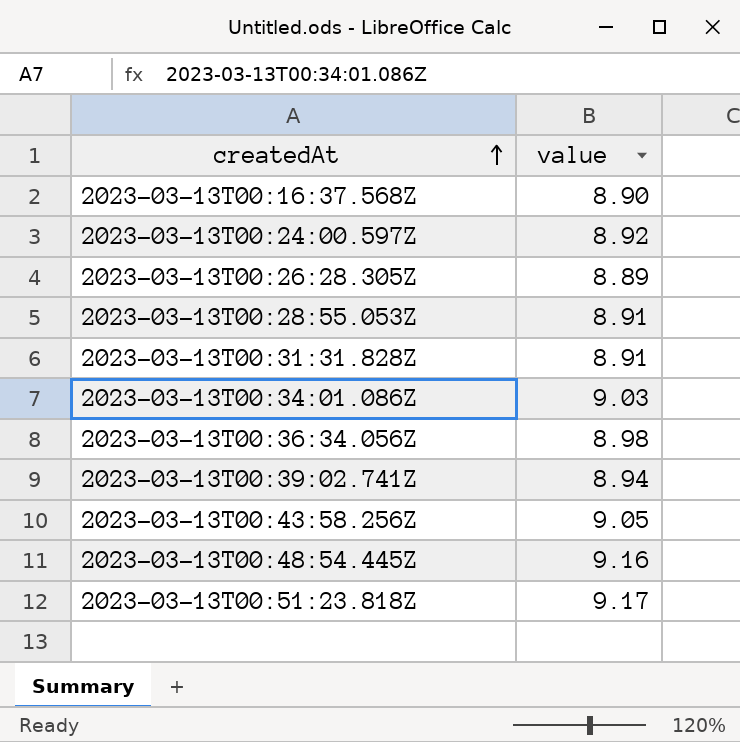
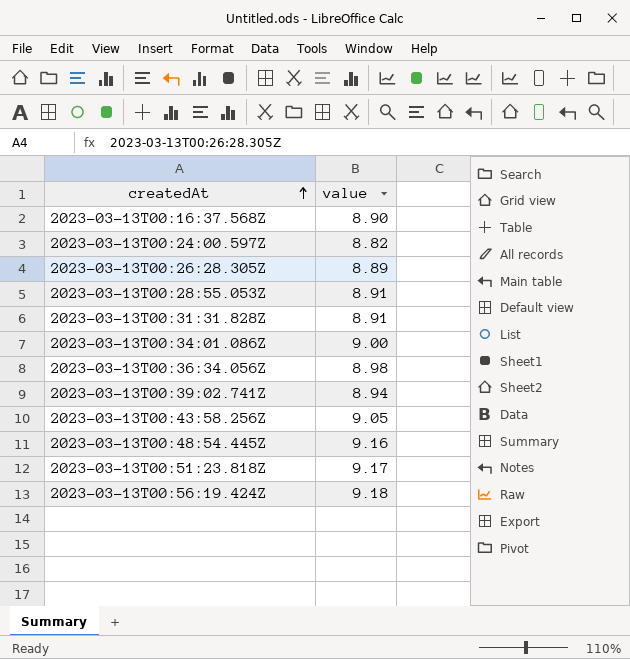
2023-03-13T00:24:00.597Z | value: 8.92 -> 8.82
2023-03-13T00:34:01.086Z | value: 9.03 -> 9.00
row 2023-03-13T00:56:19.424Z: none -> 9.18

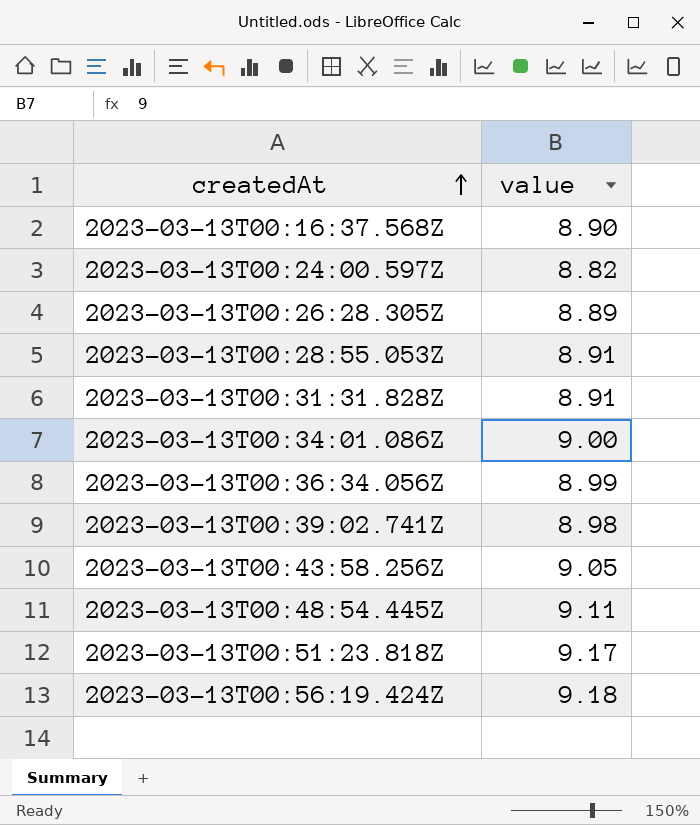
2023-03-13T00:36:34.056Z | value: 8.98 -> 8.99
2023-03-13T00:39:02.741Z | value: 8.94 -> 8.98
2023-03-13T00:48:54.445Z | value: 9.16 -> 9.11

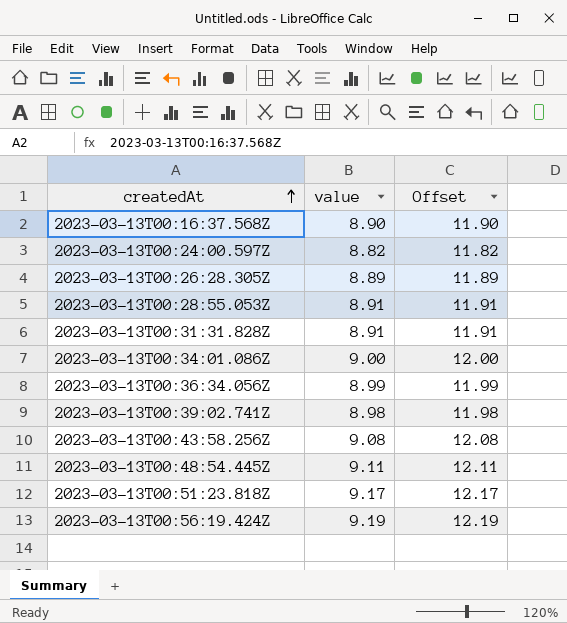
column Offset | formula: none -> [value] + 3
2023-03-13T00:43:58.256Z | value: 9.05 -> 9.08
2023-03-13T00:56:19.424Z | value: 9.18 -> 9.19

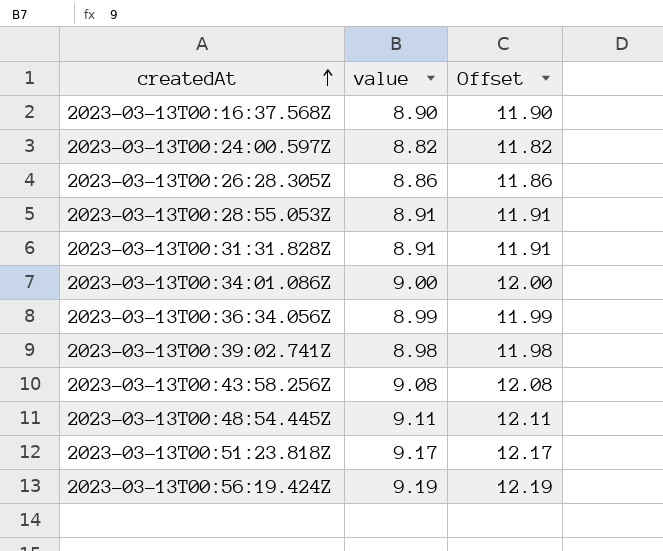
2023-03-13T00:26:28.305Z | value: 8.89 -> 8.86
2023-03-13T00:26:28.305Z | Offset: 11.89 -> 11.86

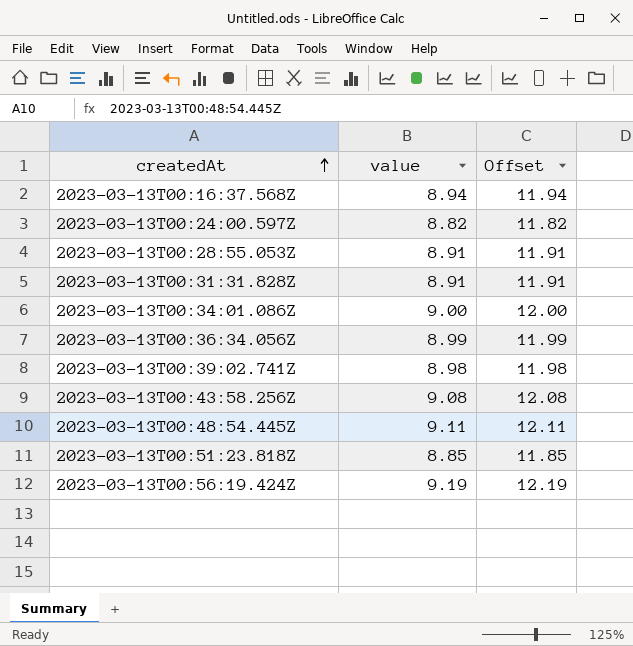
row 2023-03-13T00:26:28.305Z: 8.86 | 11.86 -> none
2023-03-13T00:16:37.568Z | value: 8.90 -> 8.94
2023-03-13T00:16:37.568Z | Offset: 11.90 -> 11.94
2023-03-13T00:51:23.818Z | value: 9.17 -> 8.85
2023-03-13T00:51:23.818Z | Offset: 12.17 -> 11.85

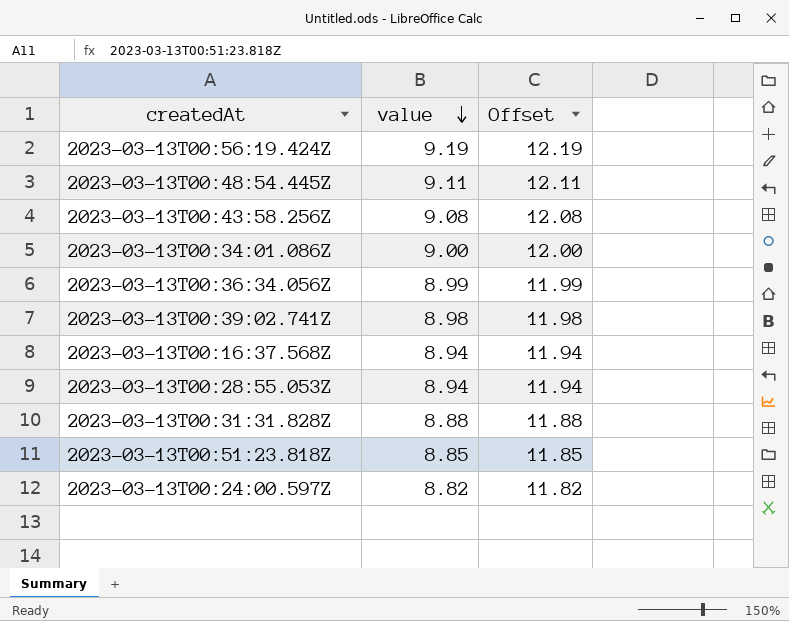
row order: createdAt ascending -> value descending
2023-03-13T00:28:55.053Z | value: 8.91 -> 8.94
2023-03-13T00:28:55.053Z | Offset: 11.91 -> 11.94
2023-03-13T00:31:31.828Z | value: 8.91 -> 8.88
2023-03-13T00:31:31.828Z | Offset: 11.91 -> 11.88

